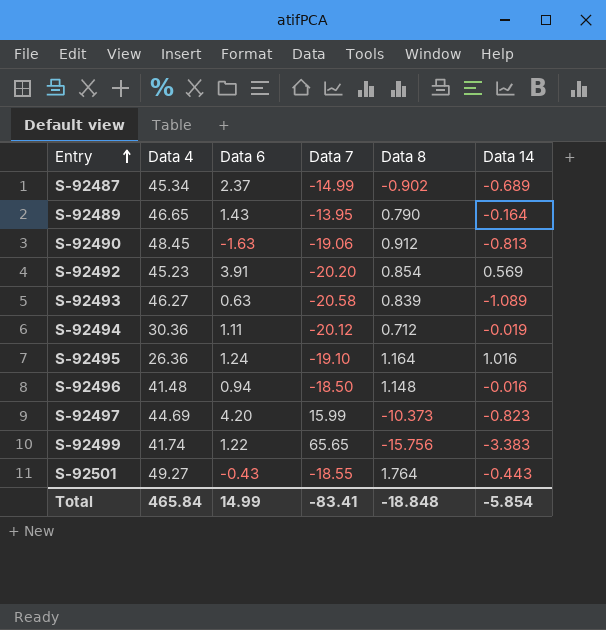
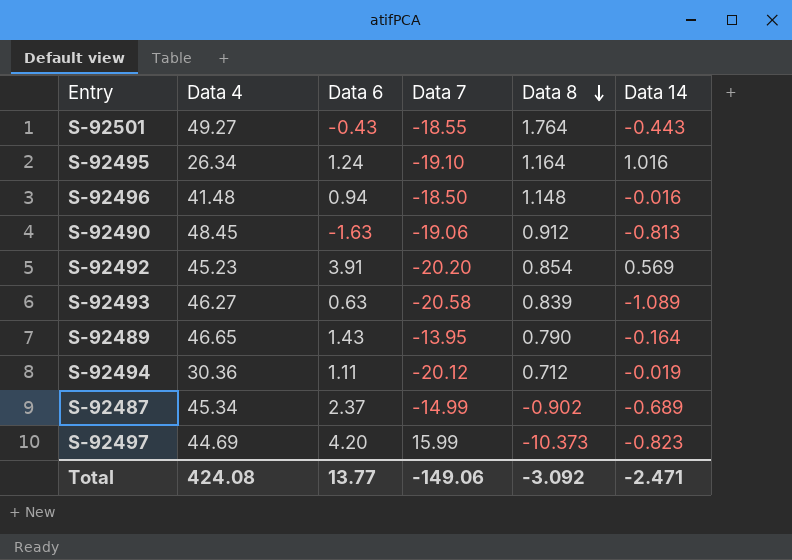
row order: Entry ascending -> Data 8 descending
row S-92499: 41.74 | 1.22 | 65.65 | -15.756 | -3.383 -> none
S-92495 | Data 4: 26.36 -> 26.34
Total | Data 4: 465.84 -> 424.08
Total | Data 6: 14.99 -> 13.77
Total | Data 7: -83.41 -> -149.06
Total | Data 8: -18.848 -> -3.092
Total | Data 14: -5.854 -> -2.471

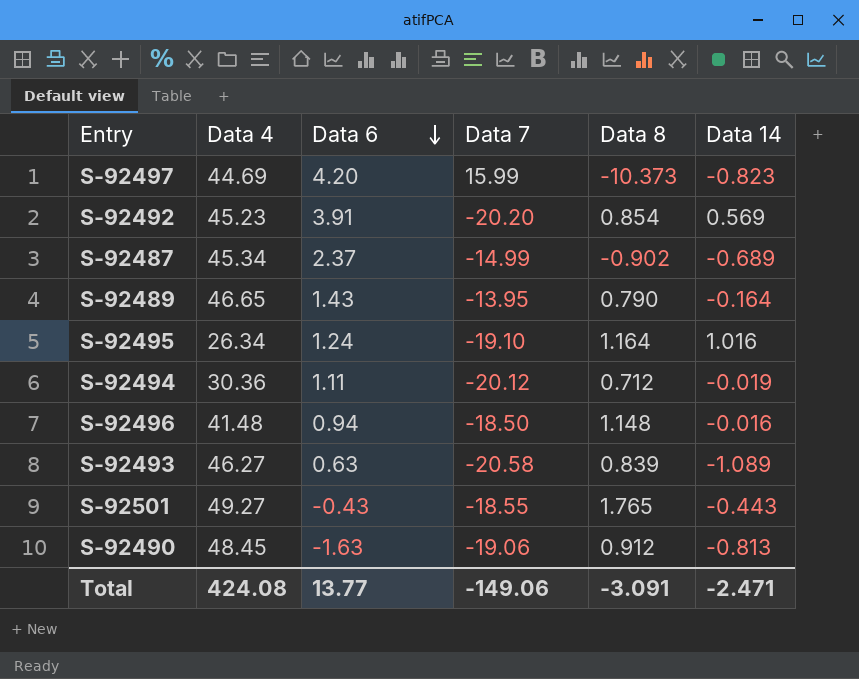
row order: Data 8 descending -> Data 6 descending
S-92501 | Data 8: 1.764 -> 1.765
Total | Data 8: -3.092 -> -3.091

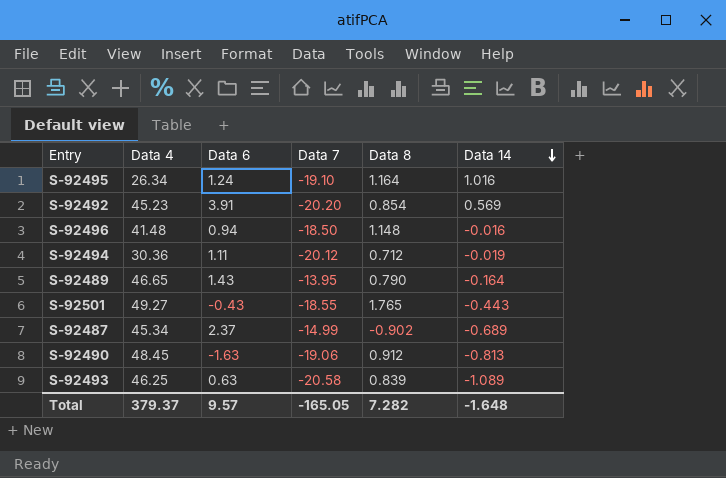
row order: Data 6 descending -> Data 14 descending
row S-92497: 44.69 | 4.20 | 15.99 | -10.373 | -0.823 -> none
S-92493 | Data 4: 46.27 -> 46.25
Total | Data 4: 424.08 -> 379.37
Total | Data 6: 13.77 -> 9.57
Total | Data 7: -149.06 -> -165.05
Total | Data 8: -3.091 -> 7.282
Total | Data 14: -2.471 -> -1.648

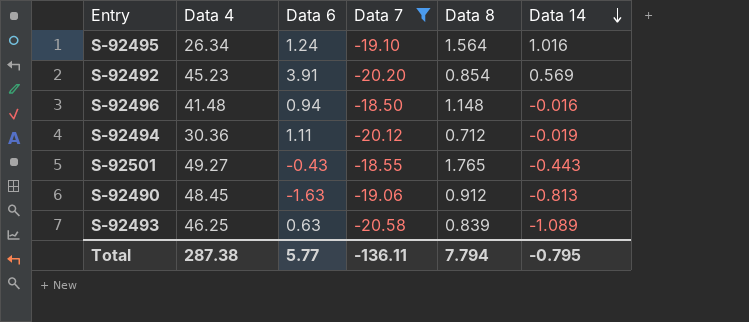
filter: none -> Data 7 <= -18.50
S-92495 | Data 8: 1.164 -> 1.564
Total | Data 4: 379.37 -> 287.38
Total | Data 6: 9.57 -> 5.77
Total | Data 7: -165.05 -> -136.11
Total | Data 8: 7.282 -> 7.794
Total | Data 14: -1.648 -> -0.795

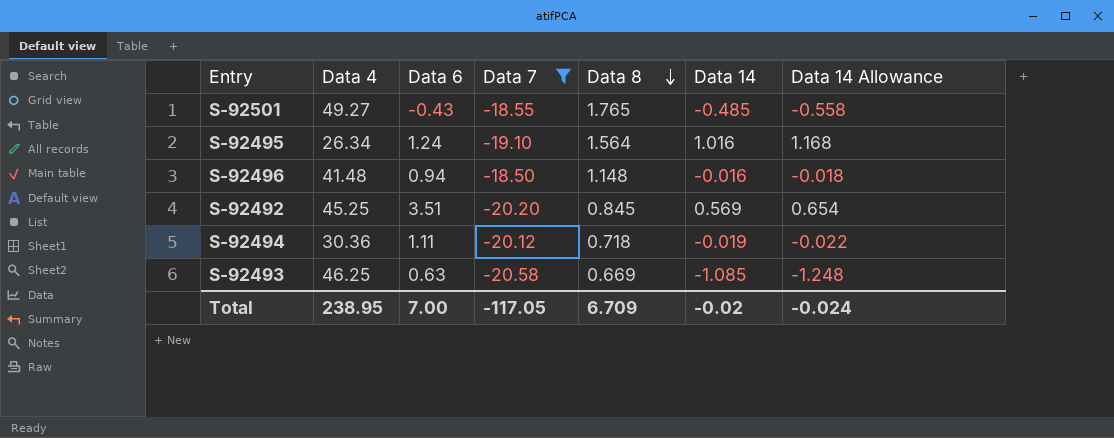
row order: Data 14 descending -> Data 8 descending
column Data 14 Allowance | formula: none -> [Data 14] * 1.15
row S-92490: 48.45 | -1.63 | -19.06 | 0.912 | -0.813 -> none
S-92501 | Data 14: -0.443 -> -0.485
S-92492 | Data 4: 45.23 -> 45.25
S-92492 | Data 6: 3.91 -> 3.51
S-92492 | Data 8: 0.854 -> 0.845
S-92494 | Data 8: 0.712 -> 0.718
S-92493 | Data 8: 0.839 -> 0.669
S-92493 | Data 14: -1.089 -> -1.085
Total | Data 4: 287.38 -> 238.95
Total | Data 6: 5.77 -> 7.00
Total | Data 7: -136.11 -> -117.05
Total | Data 8: 7.794 -> 6.709
Total | Data 14: -0.795 -> -0.02

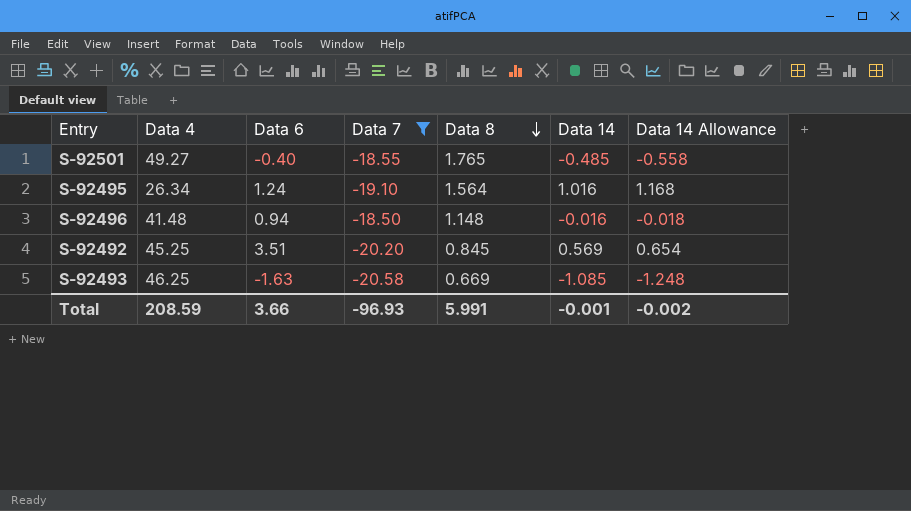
row S-92494: 30.36 | 1.11 | -20.12 | 0.718 | -0.019 | -0.022 -> none
S-92501 | Data 6: -0.43 -> -0.40
S-92493 | Data 6: 0.63 -> -1.63
Total | Data 4: 238.95 -> 208.59
Total | Data 6: 7.00 -> 3.66
Total | Data 7: -117.05 -> -96.93
Total | Data 8: 6.709 -> 5.991
Total | Data 14: -0.02 -> -0.001
Total | Data 14 Allowance: -0.024 -> -0.002

